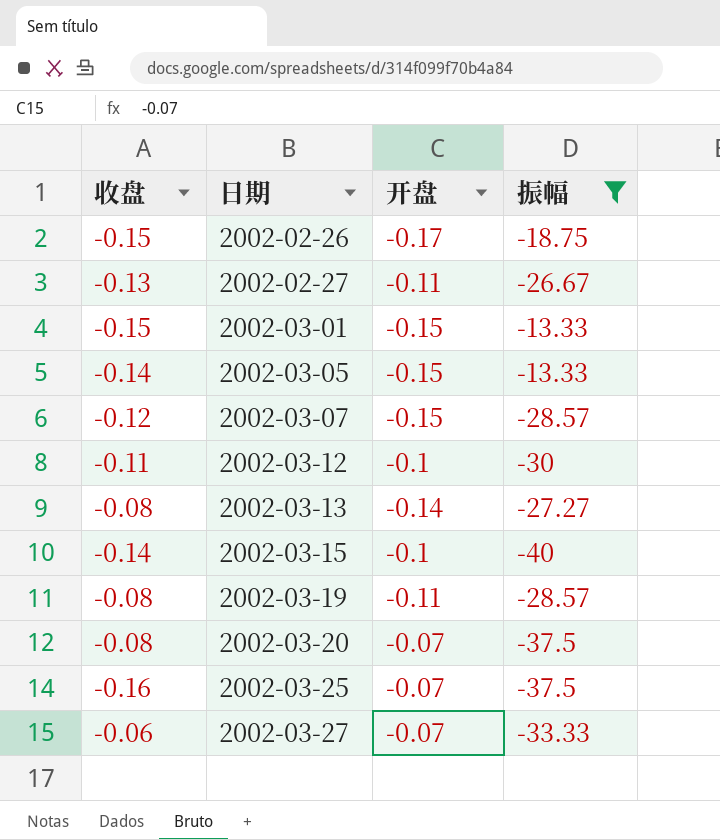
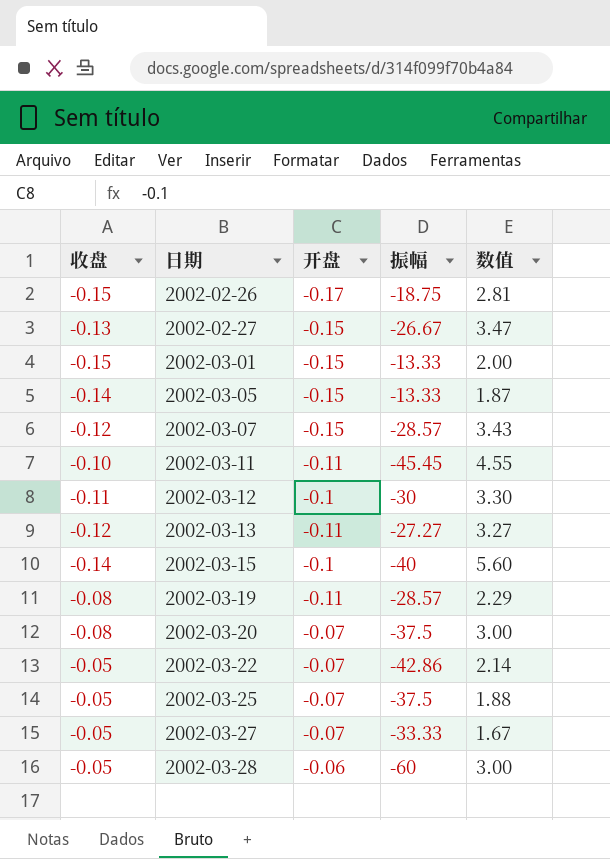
filter: 振幅 >= -40 -> none
column 数值 | formula: none -> [收盘] * [振幅]
2002-02-27 | 开盘: -0.11 -> -0.15
2002-03-13 | 收盘: -0.08 -> -0.12
2002-03-13 | 开盘: -0.14 -> -0.11
2002-03-25 | 收盘: -0.16 -> -0.05
2002-03-27 | 收盘: -0.06 -> -0.05

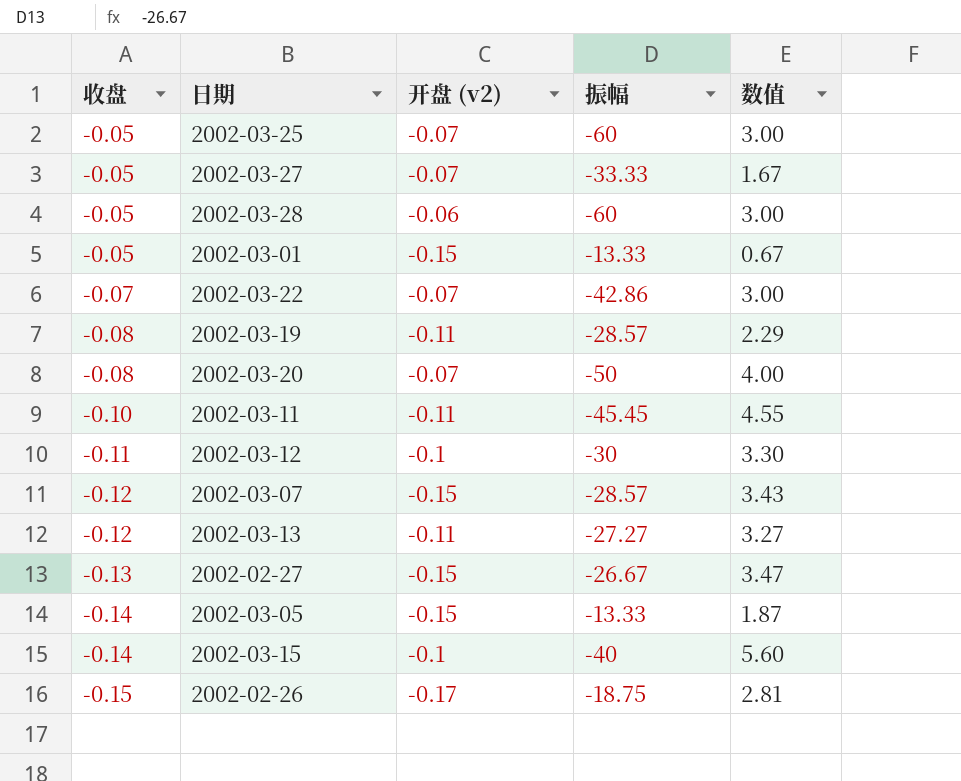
row order: 日期 ascending -> 收盘 descending
column name: 开盘 -> 开盘 (v2)
2002-03-25 | 振幅: -37.5 -> -60
2002-03-25 | 数值: 1.88 -> 3.00
2002-03-01 | 收盘: -0.15 -> -0.05
2002-03-01 | 数值: 2.00 -> 0.67
2002-03-22 | 收盘: -0.05 -> -0.07
2002-03-22 | 数值: 2.14 -> 3.00
2002-03-20 | 振幅: -37.5 -> -50
2002-03-20 | 数值: 3.00 -> 4.00

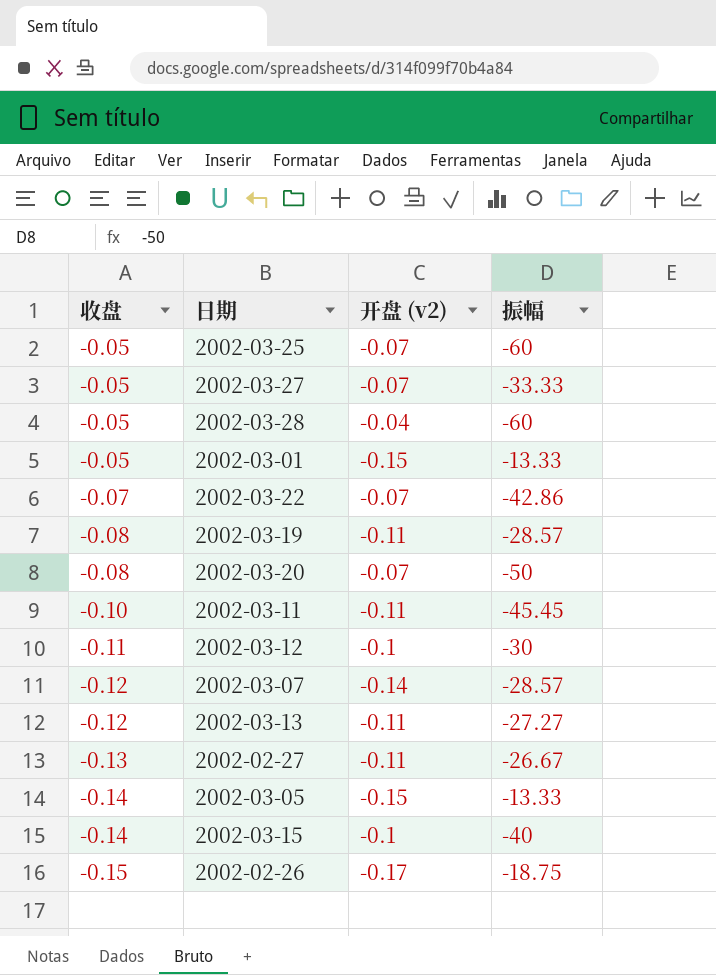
column 数值 | formula: [收盘] * [振幅] -> none
2002-03-28 | 开盘 (v2): -0.06 -> -0.04
2002-03-07 | 开盘 (v2): -0.15 -> -0.14
2002-02-27 | 开盘 (v2): -0.15 -> -0.11

